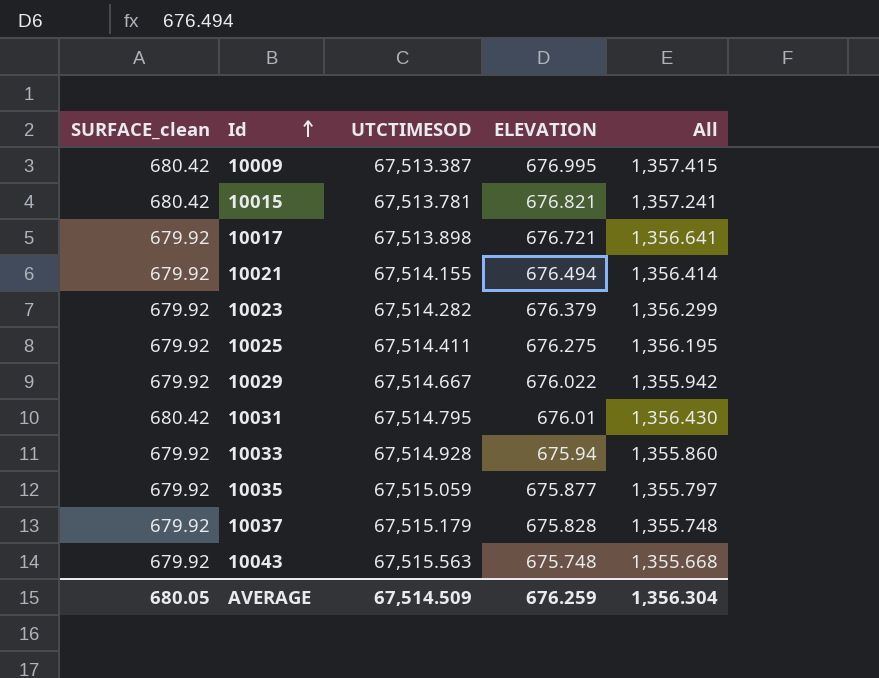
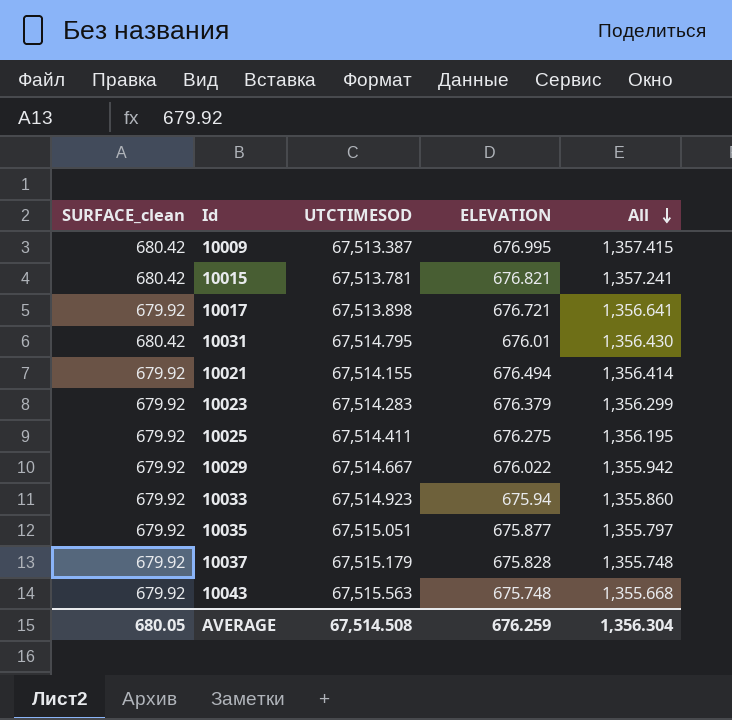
row order: Id ascending -> All descending
10023 | UTCTIMESOD: 67,514.282 -> 67,514.283
10033 | UTCTIMESOD: 67,514.928 -> 67,514.923
10035 | UTCTIMESOD: 67,515.059 -> 67,515.051
AVERAGE | UTCTIMESOD: 67,514.509 -> 67,514.508

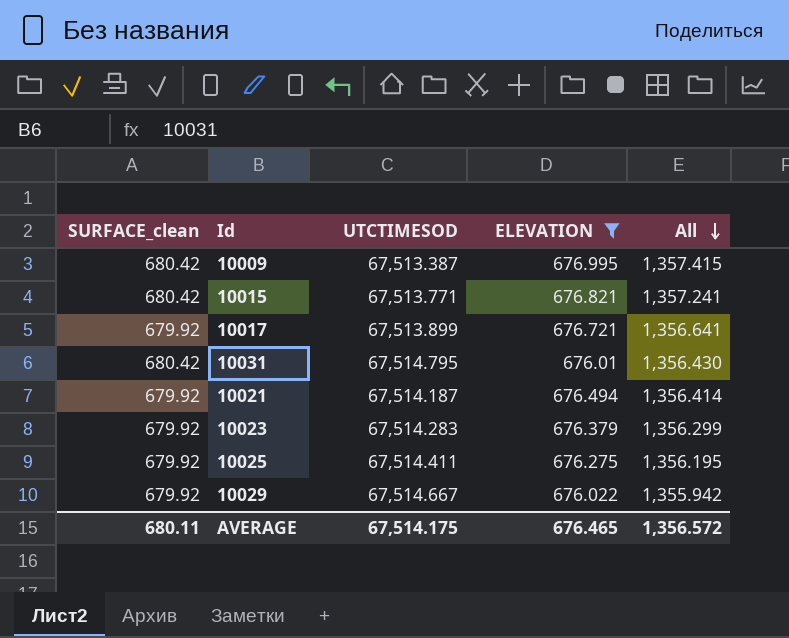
filter: none -> ELEVATION >= 676.01
10015 | UTCTIMESOD: 67,513.781 -> 67,513.771
10017 | UTCTIMESOD: 67,513.898 -> 67,513.899
10021 | UTCTIMESOD: 67,514.155 -> 67,514.187
AVERAGE | SURFACE_clean: 680.05 -> 680.11
AVERAGE | UTCTIMESOD: 67,514.508 -> 67,514.175
AVERAGE | ELEVATION: 676.259 -> 676.465
AVERAGE | All: 1,356.304 -> 1,356.572

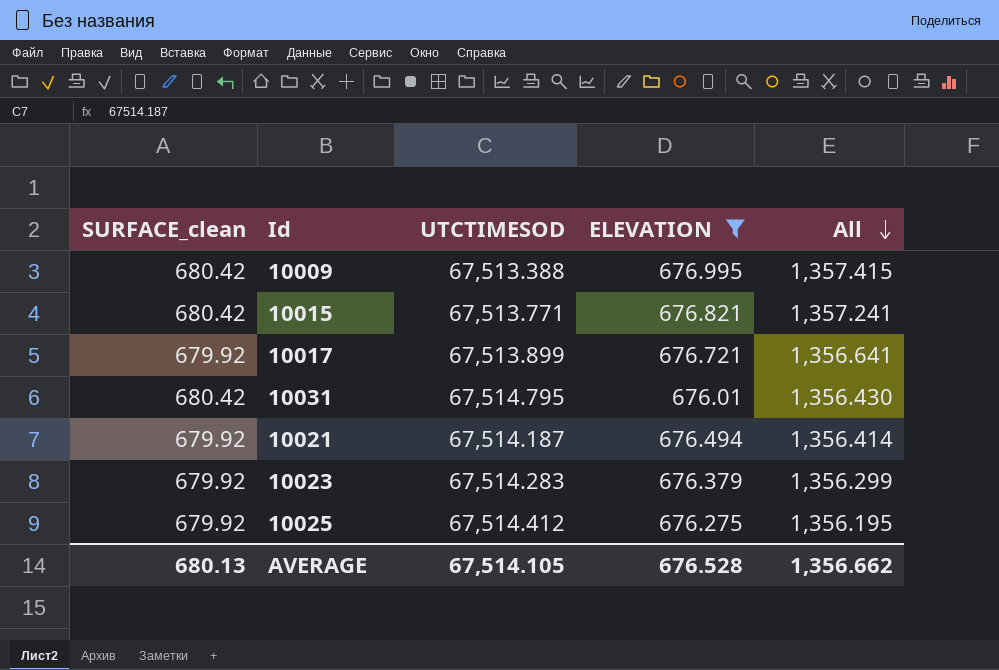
row 10029: 679.92 | 67,514.667 | 676.022 | 1,355.942 -> none
10009 | UTCTIMESOD: 67,513.387 -> 67,513.388
10025 | UTCTIMESOD: 67,514.411 -> 67,514.412
AVERAGE | SURFACE_clean: 680.11 -> 680.13
AVERAGE | UTCTIMESOD: 67,514.175 -> 67,514.105
AVERAGE | ELEVATION: 676.465 -> 676.528
AVERAGE | All: 1,356.572 -> 1,356.662

